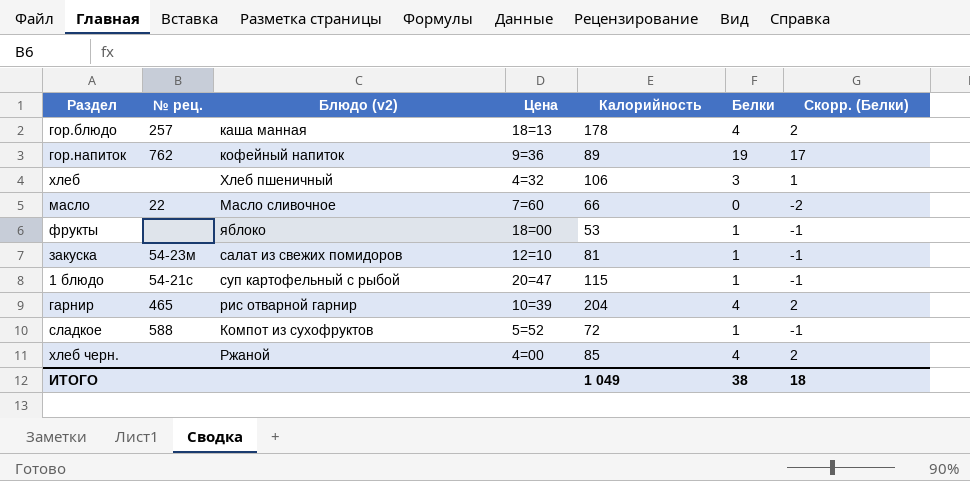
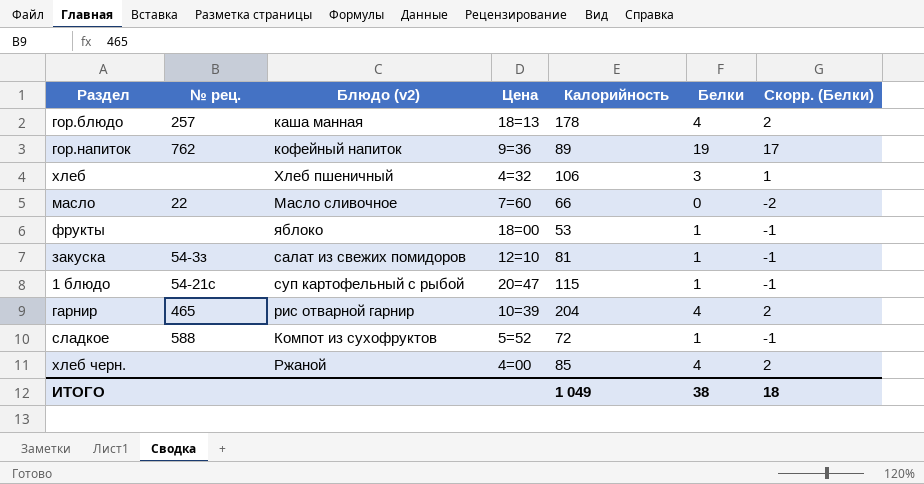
закуска | № рец.: 54-23м -> 54-3з

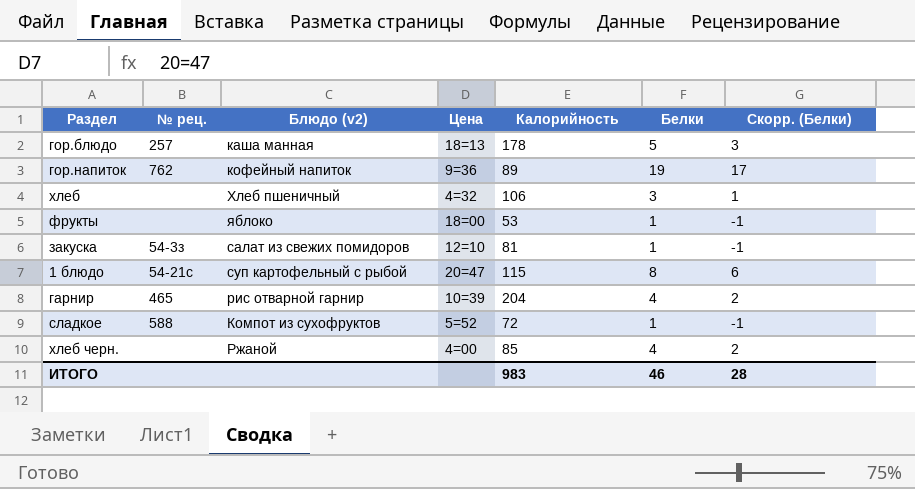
row масло: 22 | Масло сливочное | 7=60 | 66 | 0 | -2 -> none
гор.блюдо | Белки: 4 -> 5
гор.блюдо | Скорр. (Белки): 2 -> 3
1 блюдо | Белки: 1 -> 8
1 блюдо | Скорр. (Белки): -1 -> 6
ИТОГО | Калорийность: 1 049 -> 983
ИТОГО | Белки: 38 -> 46
ИТОГО | Скорр. (Белки): 18 -> 28

